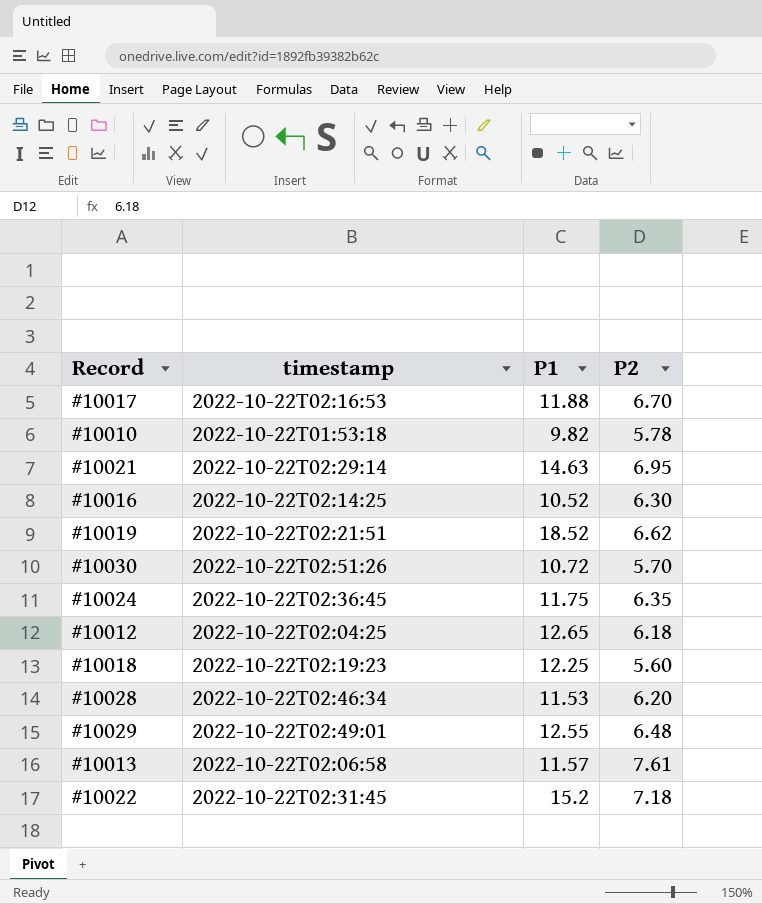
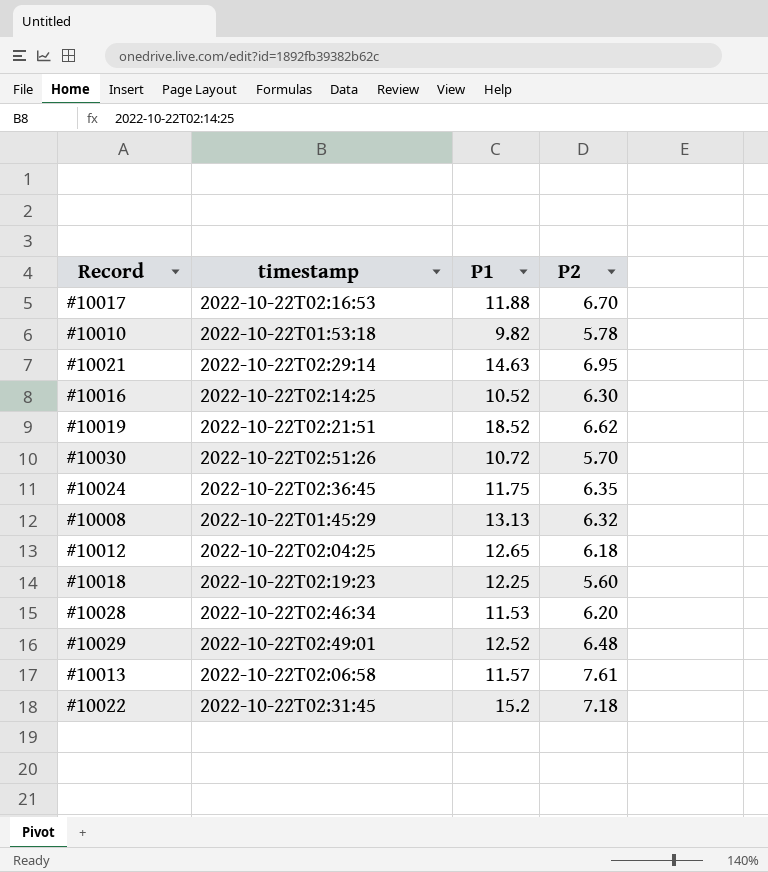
row #10008: none -> 2022-10-22T01:45:29 | 13.13 | 6.32
#10029 | P1: 12.55 -> 12.52

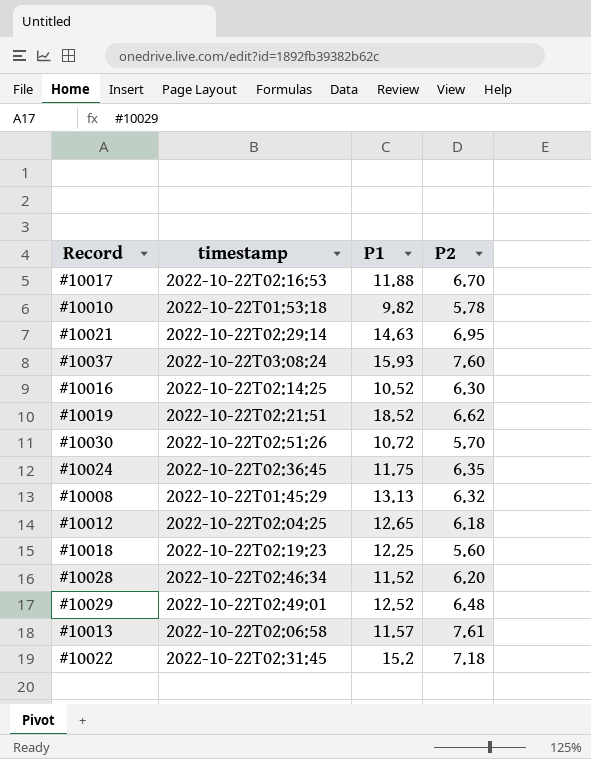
row #10037: none -> 2022-10-22T03:08:24 | 15.93 | 7.60
#10028 | P1: 11.53 -> 11.52

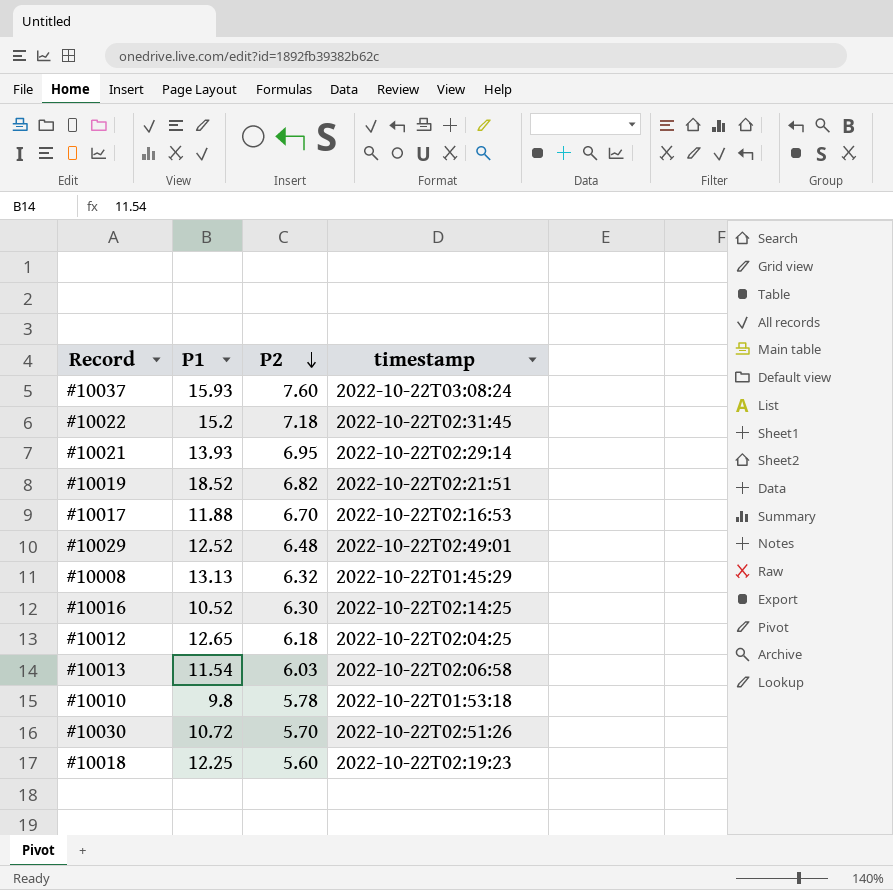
row order: none -> P2 descending
column timestamp | position: 2 -> 4
row #10024: 2022-10-22T02:36:45 | 11.75 | 6.35 -> none
row #10028: 2022-10-22T02:46:34 | 11.52 | 6.20 -> none
#10021 | P1: 14.63 -> 13.93
#10019 | P2: 6.62 -> 6.82
#10013 | P1: 11.57 -> 11.54
#10013 | P2: 7.61 -> 6.03
#10010 | P1: 9.82 -> 9.8

